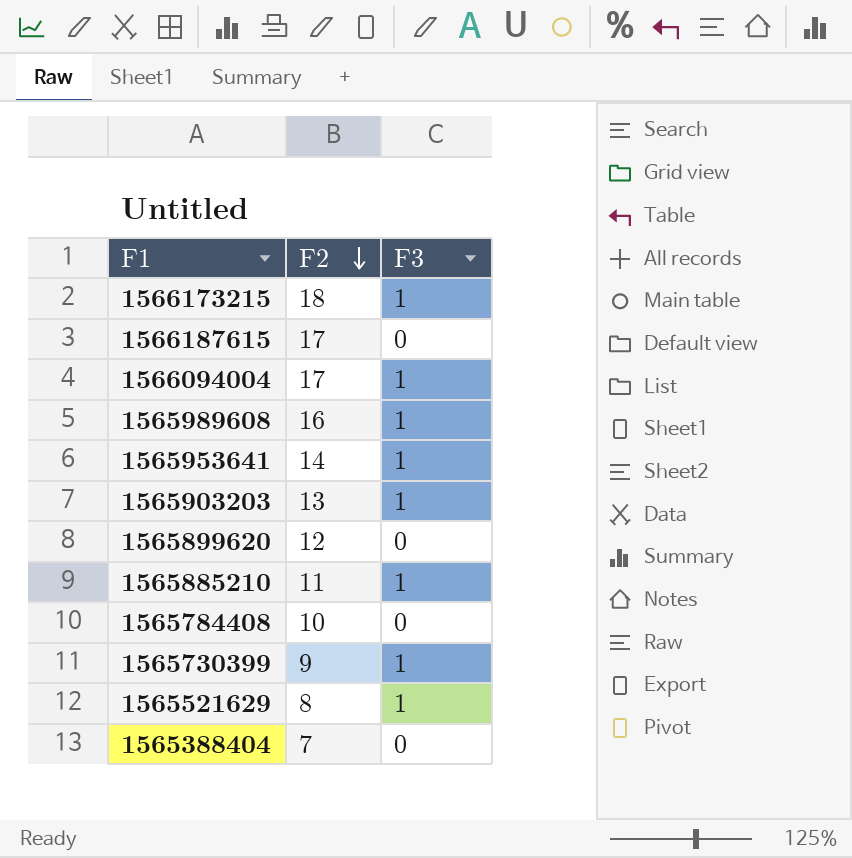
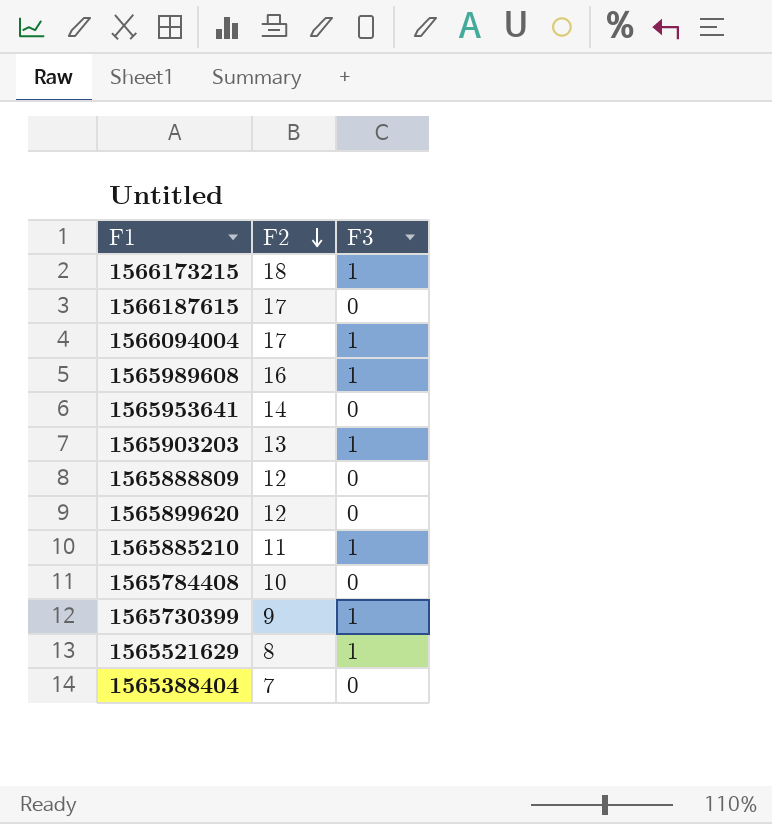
1565953641 | F3: 1 -> 0
row 1565888809: none -> 12 | 0

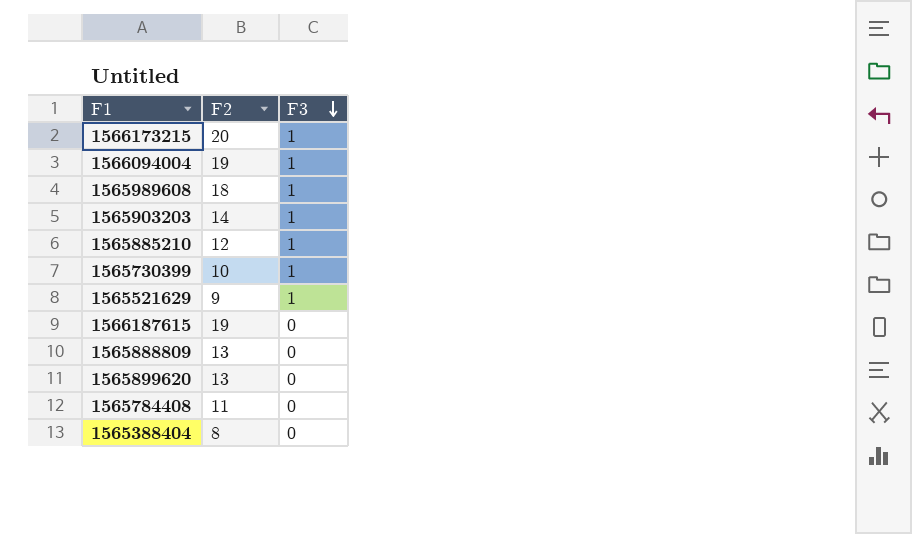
row order: F2 descending -> F3 descending
row 1565953641: 14 | 0 -> none
1566173215 | F2: 18 -> 20
1566094004 | F2: 17 -> 19
1565989608 | F2: 16 -> 18
1565903203 | F2: 13 -> 14
1565885210 | F2: 11 -> 12
1565730399 | F2: 9 -> 10
1565521629 | F2: 8 -> 9
1566187615 | F2: 17 -> 19
1565888809 | F2: 12 -> 13
1565899620 | F2: 12 -> 13
1565784408 | F2: 10 -> 11
1565388404 | F2: 7 -> 8

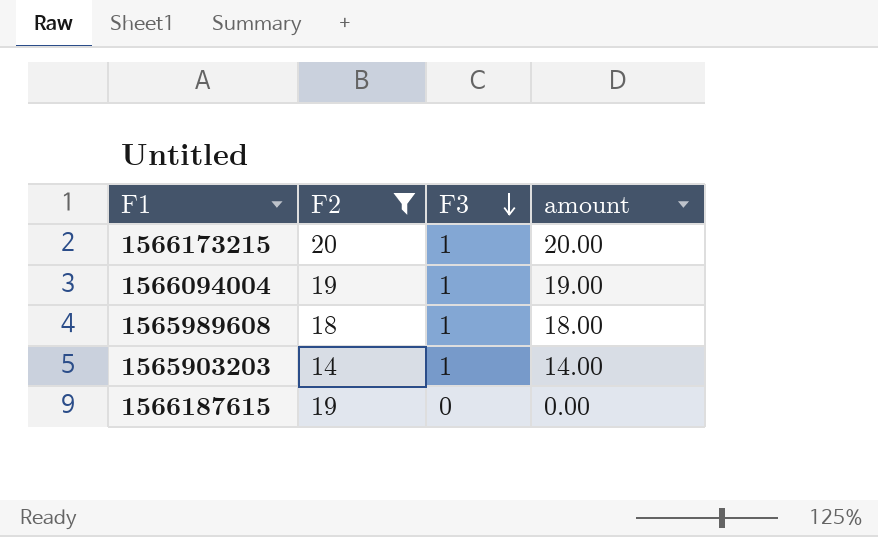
filter: none -> F2 >= 14
column amount | formula: none -> [F2] * [F3]

